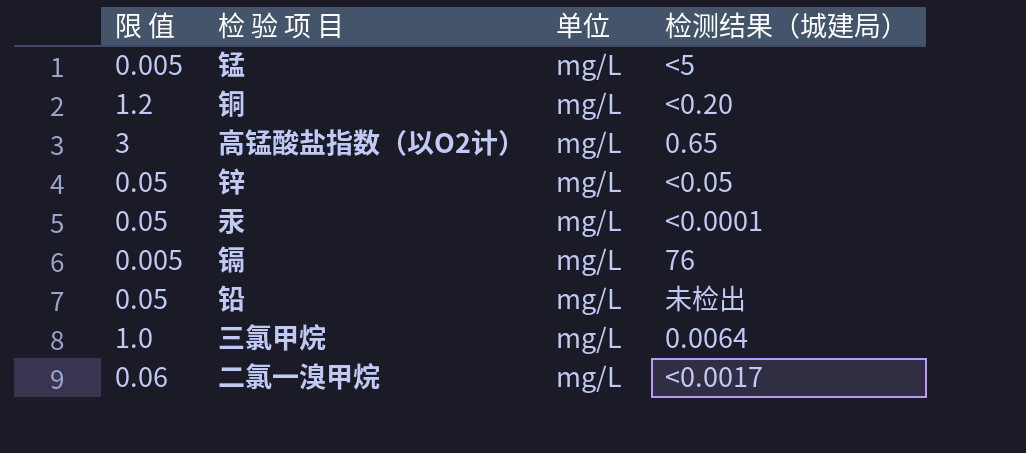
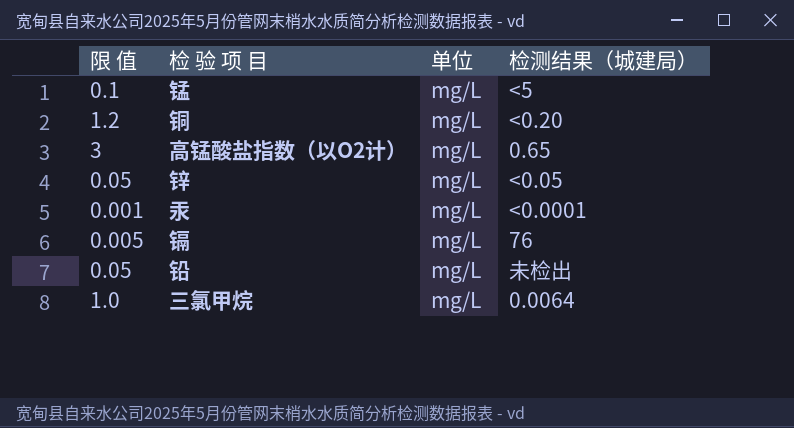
row 二氯一溴甲烷: 0.06 | mg/L | <0.0017 -> none
锰 | 限 值: 0.005 -> 0.1
汞 | 限 值: 0.05 -> 0.001

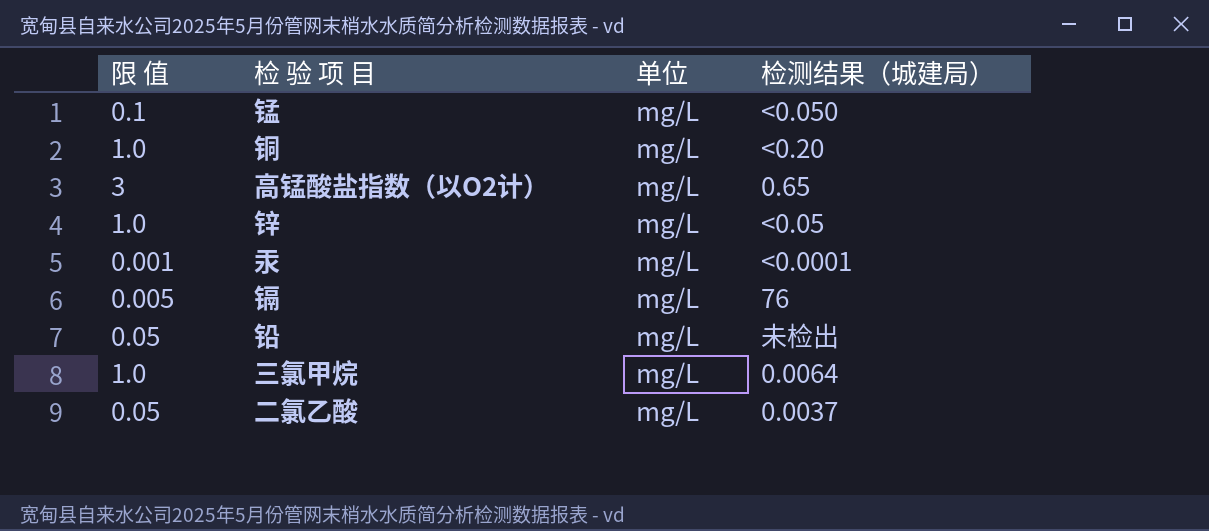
锰 | 检测结果（城建局）: <5 -> <0.050
铜 | 限 值: 1.2 -> 1.0
锌 | 限 值: 0.05 -> 1.0
row 二氯乙酸: none -> 0.05 | mg/L | 0.0037

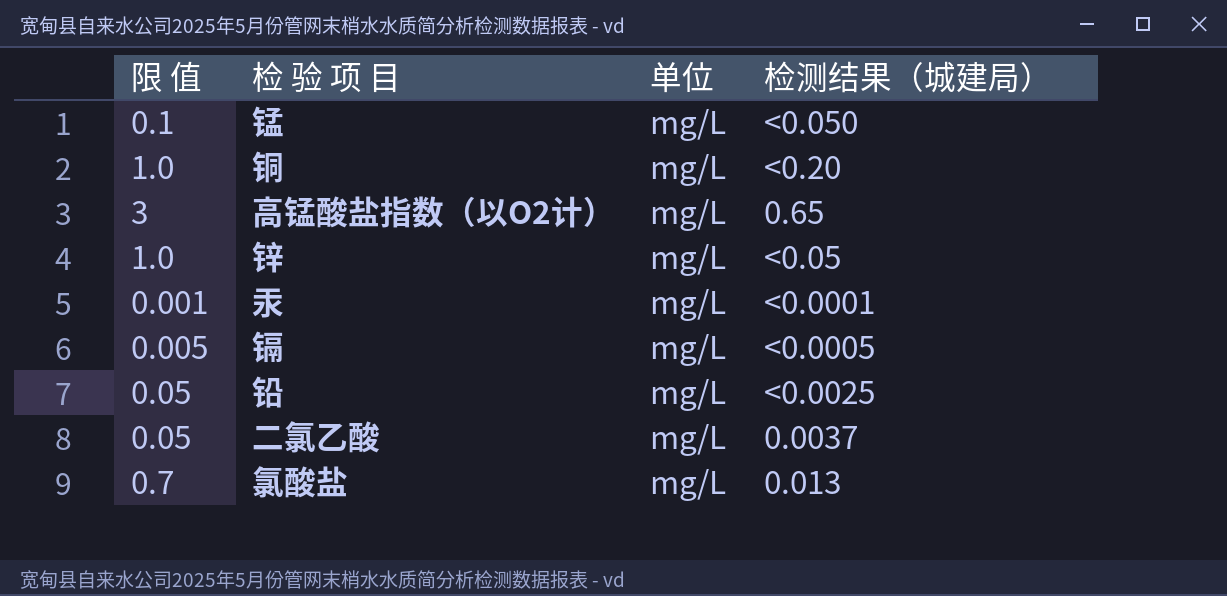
row 三氯甲烷: 1.0 | mg/L | 0.0064 -> none
镉 | 检测结果（城建局）: 76 -> <0.0005
铅 | 检测结果（城建局）: 未检出 -> <0.0025
row 氯酸盐: none -> 0.7 | mg/L | 0.013

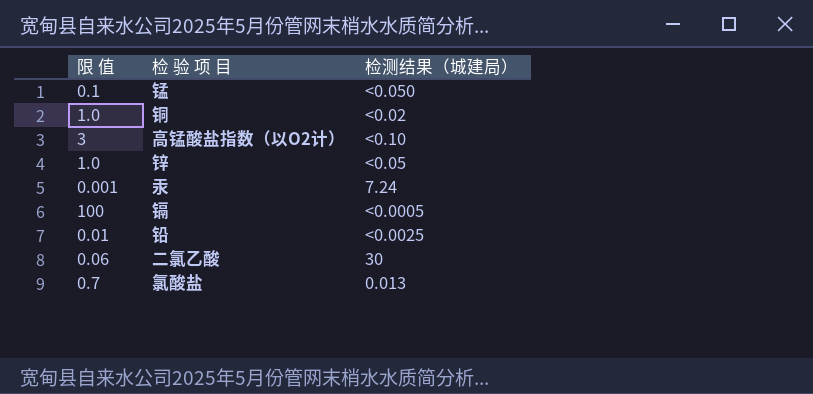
column 单位 | position: 3 -> none
铜 | 检测结果（城建局）: <0.20 -> <0.02
高锰酸盐指数（以O2计） | 检测结果（城建局）: 0.65 -> <0.10
汞 | 检测结果（城建局）: <0.0001 -> 7.24
镉 | 限 值: 0.005 -> 100
铅 | 限 值: 0.05 -> 0.01
二氯乙酸 | 限 值: 0.05 -> 0.06
二氯乙酸 | 检测结果（城建局）: 0.0037 -> 30

